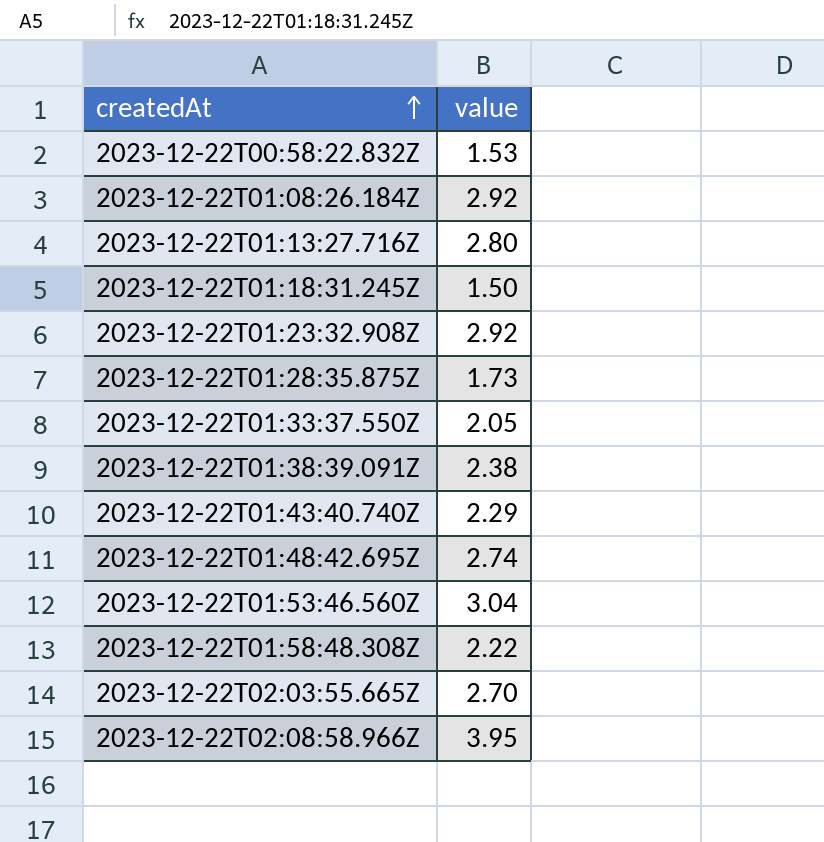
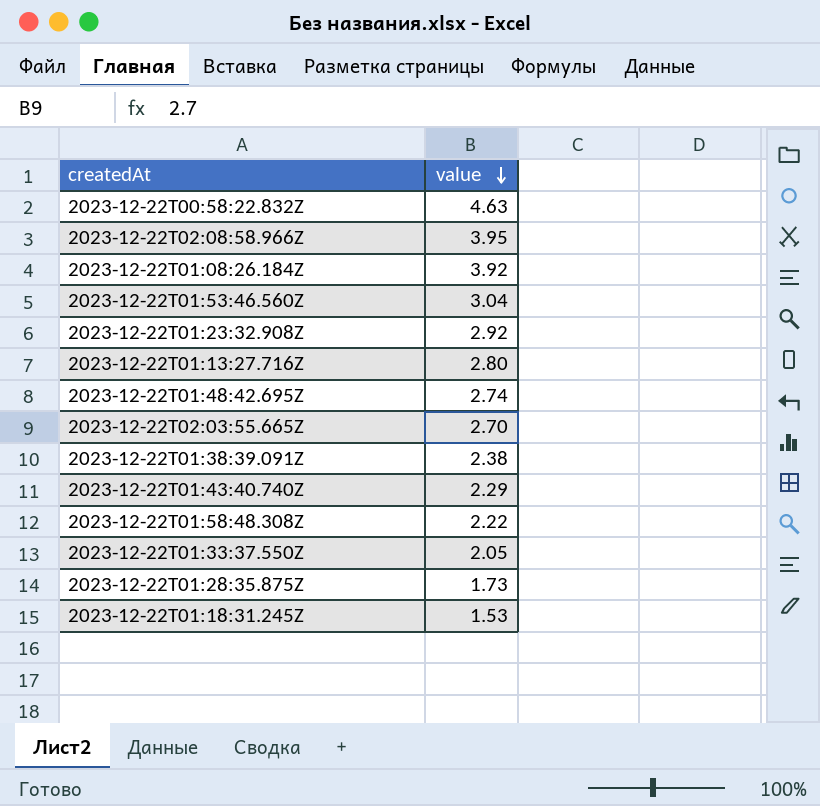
row order: createdAt ascending -> value descending
2023-12-22T00:58:22.832Z | value: 1.53 -> 4.63
2023-12-22T01:08:26.184Z | value: 2.92 -> 3.92
2023-12-22T01:18:31.245Z | value: 1.50 -> 1.53

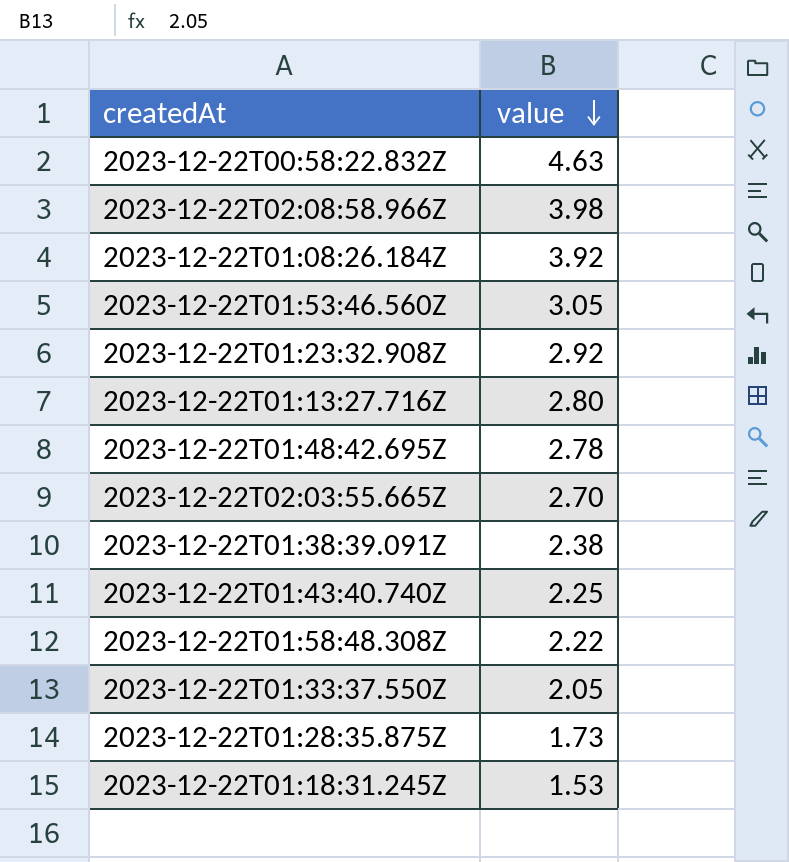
2023-12-22T02:08:58.966Z | value: 3.95 -> 3.98
2023-12-22T01:53:46.560Z | value: 3.04 -> 3.05
2023-12-22T01:48:42.695Z | value: 2.74 -> 2.78
2023-12-22T01:43:40.740Z | value: 2.29 -> 2.25

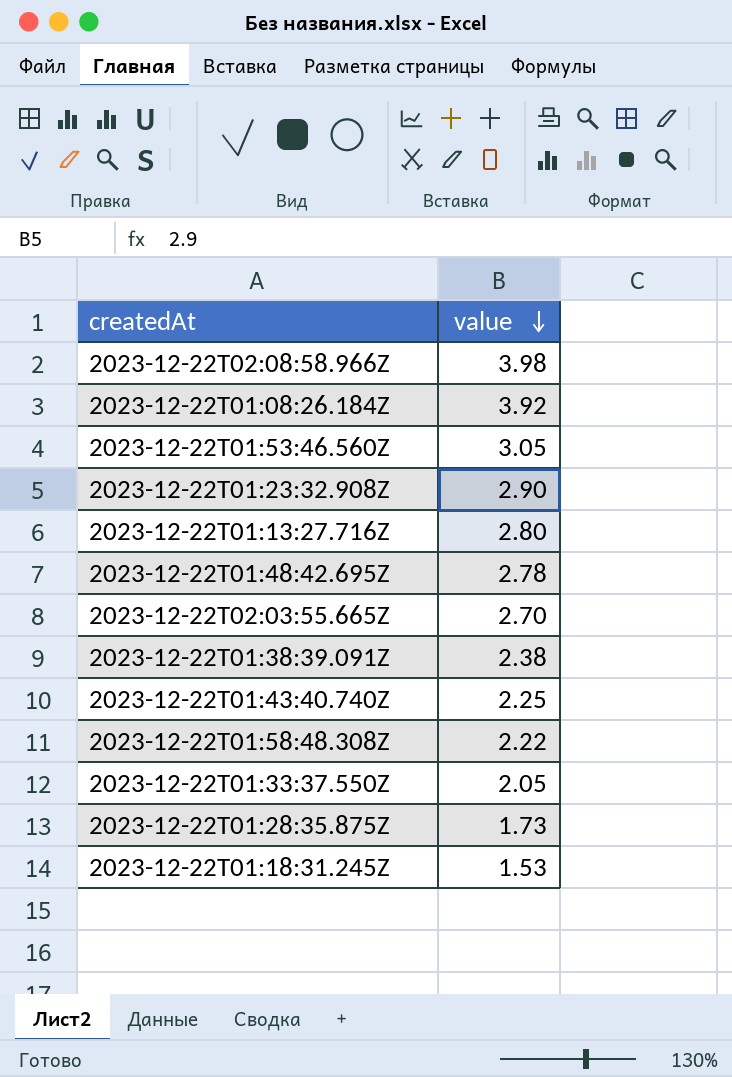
row 2023-12-22T00:58:22.832Z: 4.63 -> none
2023-12-22T01:23:32.908Z | value: 2.92 -> 2.90

